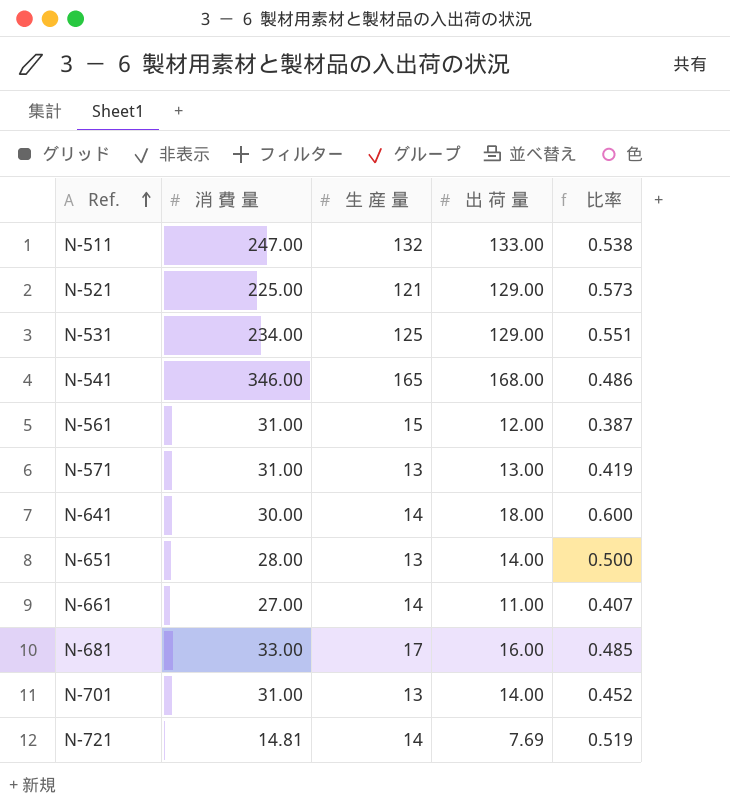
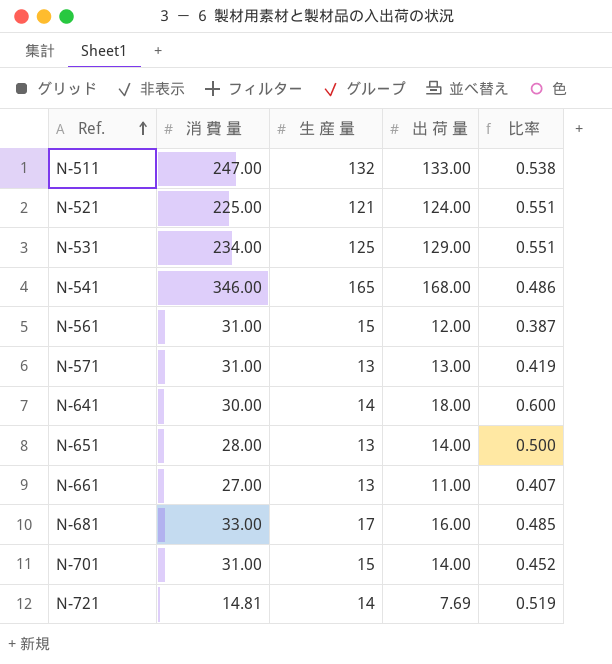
N-521 | 出 荷 量: 129.00 -> 124.00
N-521 | 比率: 0.573 -> 0.551
N-661 | 生 産 量: 14 -> 13
N-701 | 生 産 量: 13 -> 15

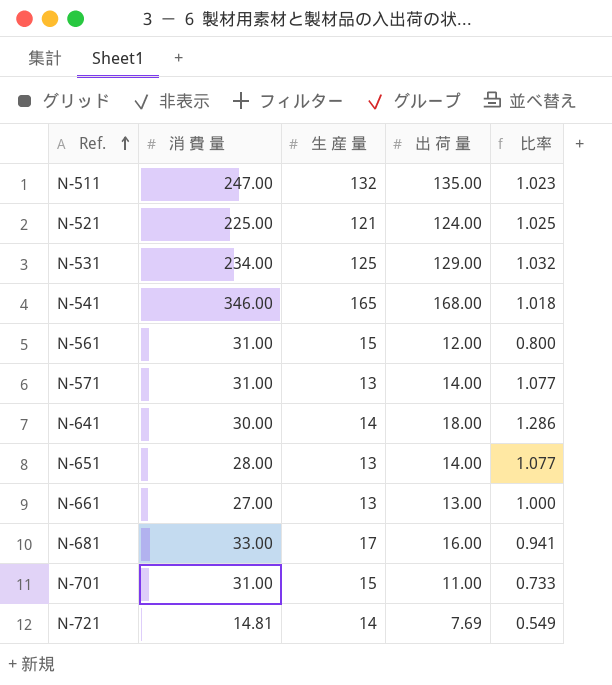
column 比率 | formula: [出 荷 量] / [消 費 量] -> [出 荷 量] / [生 産 量]
N-511 | 出 荷 量: 133.00 -> 135.00
N-571 | 出 荷 量: 13.00 -> 14.00
N-661 | 出 荷 量: 11.00 -> 13.00
N-701 | 出 荷 量: 14.00 -> 11.00

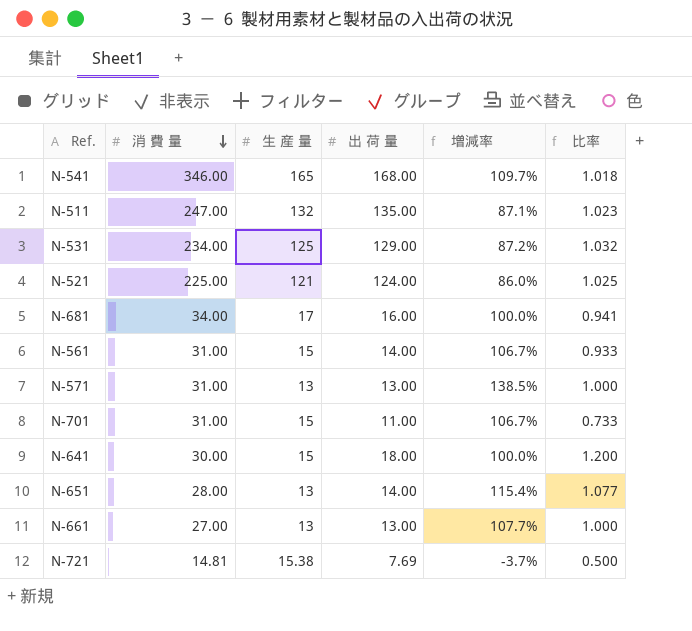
row order: Ref. ascending -> 消 費 量 descending
column 増減率 | formula: none -> ([消 費 量] - [生 産 量]) / [生 産 量]
N-681 | 消 費 量: 33.00 -> 34.00
N-561 | 出 荷 量: 12.00 -> 14.00
N-561 | 比率: 0.800 -> 0.933
N-571 | 出 荷 量: 14.00 -> 13.00
N-571 | 比率: 1.077 -> 1.000
N-641 | 生 産 量: 14 -> 15
N-641 | 比率: 1.286 -> 1.200
N-721 | 生 産 量: 14 -> 15.38
N-721 | 比率: 0.549 -> 0.500

